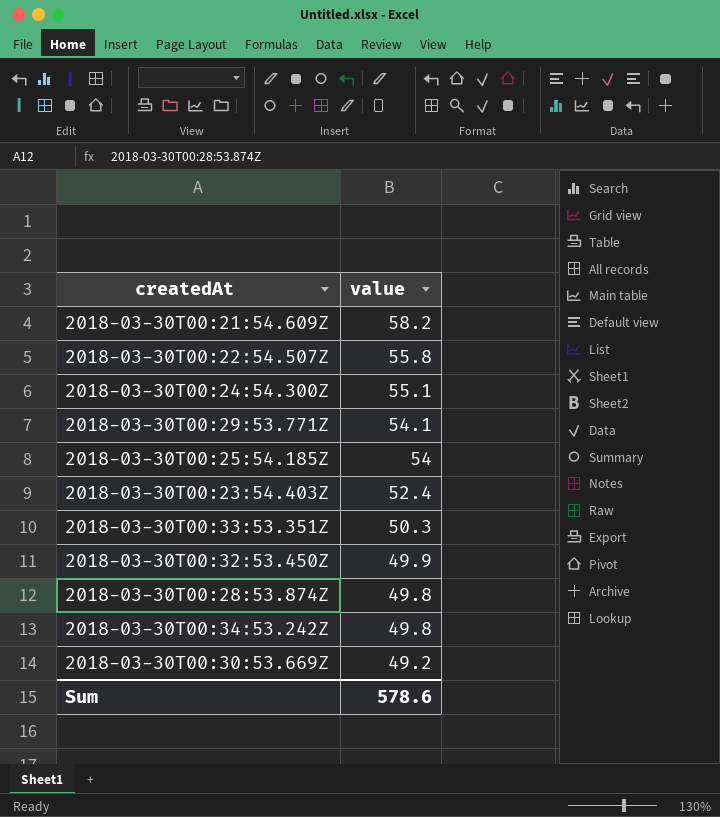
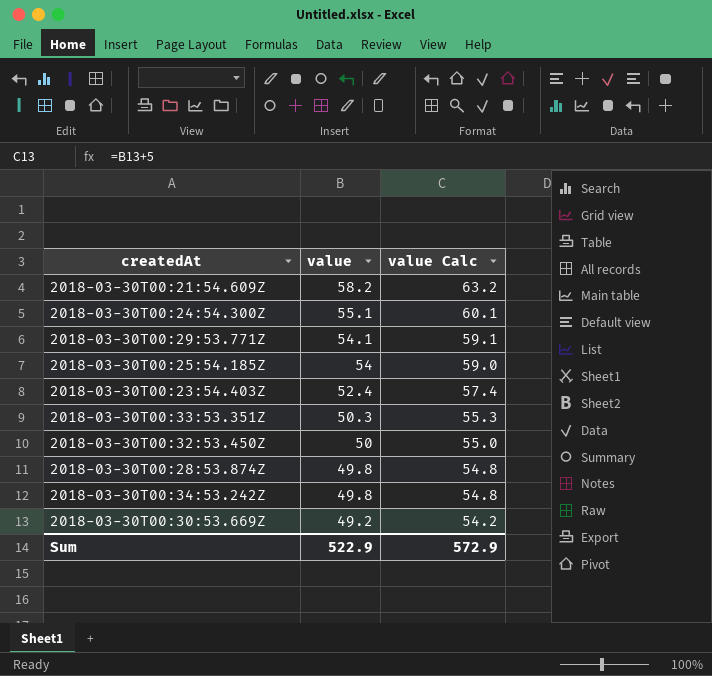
column value Calc | formula: none -> [value] + 5
row 2018-03-30T00:22:54.507Z: 55.8 -> none
2018-03-30T00:32:53.450Z | value: 49.9 -> 50
Sum | value: 578.6 -> 522.9

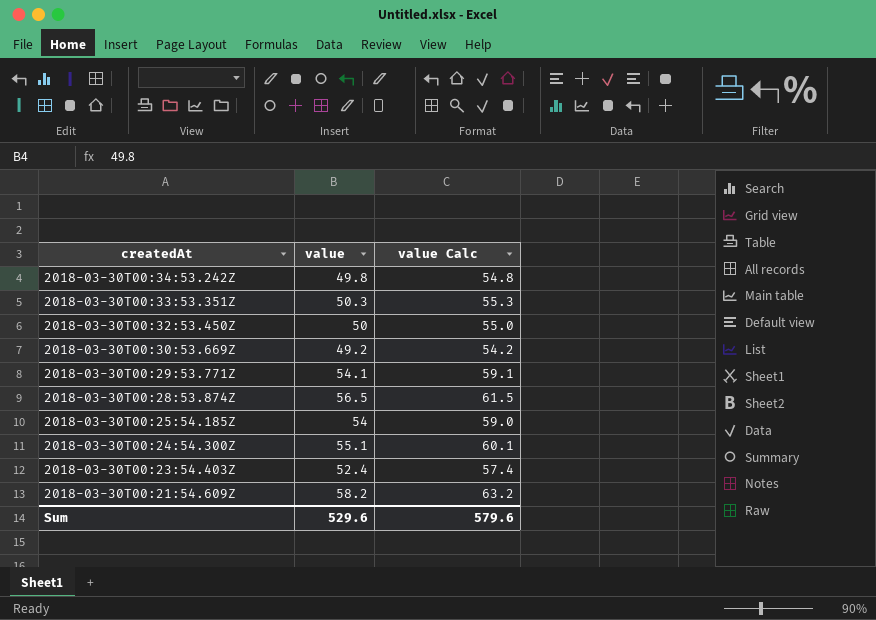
row order: value descending -> createdAt descending
2018-03-30T00:28:53.874Z | value: 49.8 -> 56.5
2018-03-30T00:28:53.874Z | value Calc: 54.8 -> 61.5
Sum | value: 522.9 -> 529.6
Sum | value Calc: 572.9 -> 579.6

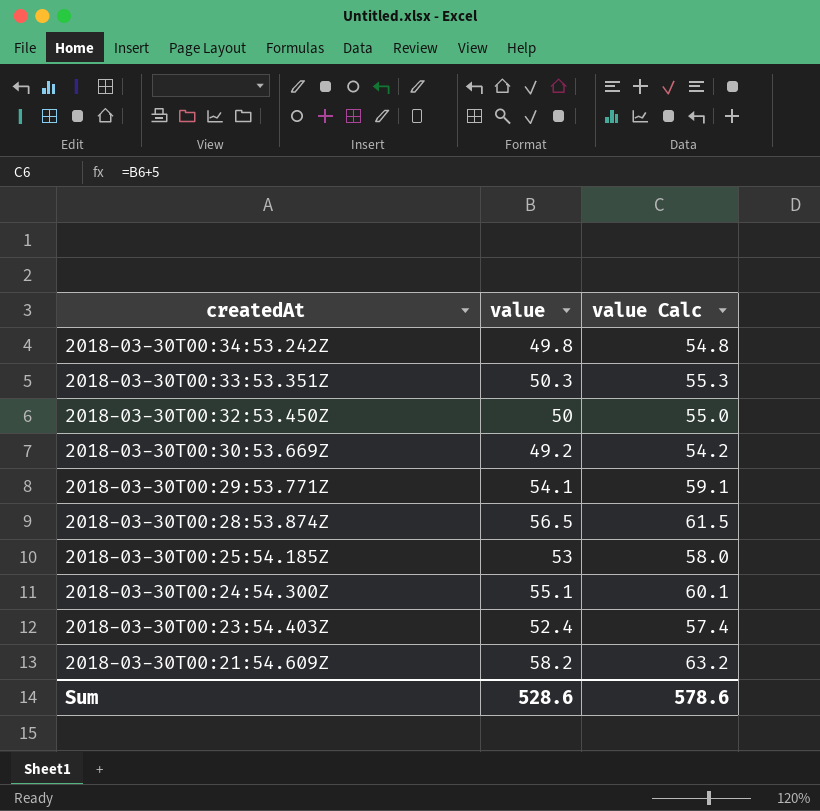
2018-03-30T00:25:54.185Z | value: 54 -> 53
2018-03-30T00:25:54.185Z | value Calc: 59.0 -> 58.0
Sum | value: 529.6 -> 528.6
Sum | value Calc: 579.6 -> 578.6

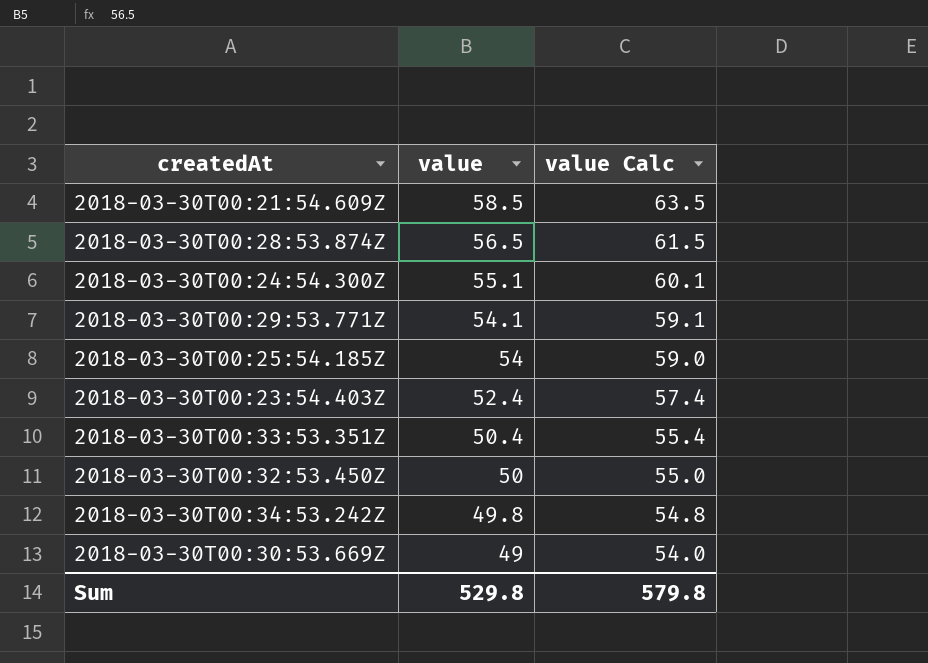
row order: createdAt descending -> value descending
2018-03-30T00:21:54.609Z | value: 58.2 -> 58.5
2018-03-30T00:21:54.609Z | value Calc: 63.2 -> 63.5
2018-03-30T00:25:54.185Z | value: 53 -> 54
2018-03-30T00:25:54.185Z | value Calc: 58.0 -> 59.0
2018-03-30T00:33:53.351Z | value: 50.3 -> 50.4
2018-03-30T00:33:53.351Z | value Calc: 55.3 -> 55.4
2018-03-30T00:30:53.669Z | value: 49.2 -> 49
2018-03-30T00:30:53.669Z | value Calc: 54.2 -> 54.0
Sum | value: 528.6 -> 529.8
Sum | value Calc: 578.6 -> 579.8

